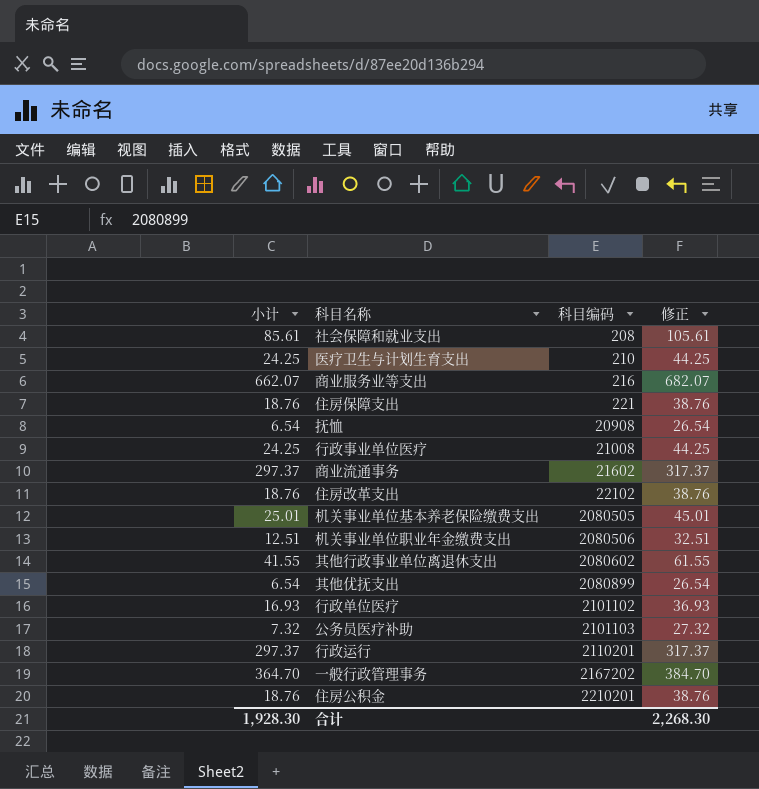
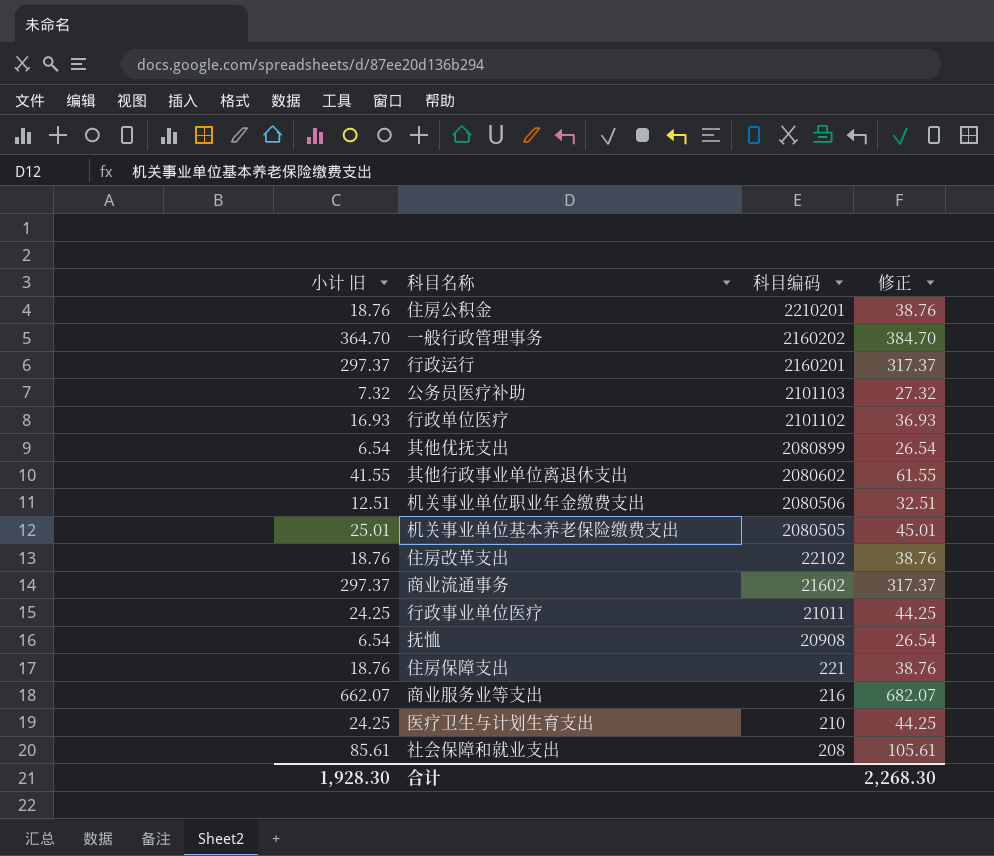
row order: 科目编码 ascending -> 科目编码 descending
column name: 小计 -> 小计 旧
一般行政管理事务 | 科目编码: 2167202 -> 2160202
行政运行 | 科目编码: 2110201 -> 2160201
行政事业单位医疗 | 科目编码: 21008 -> 21011

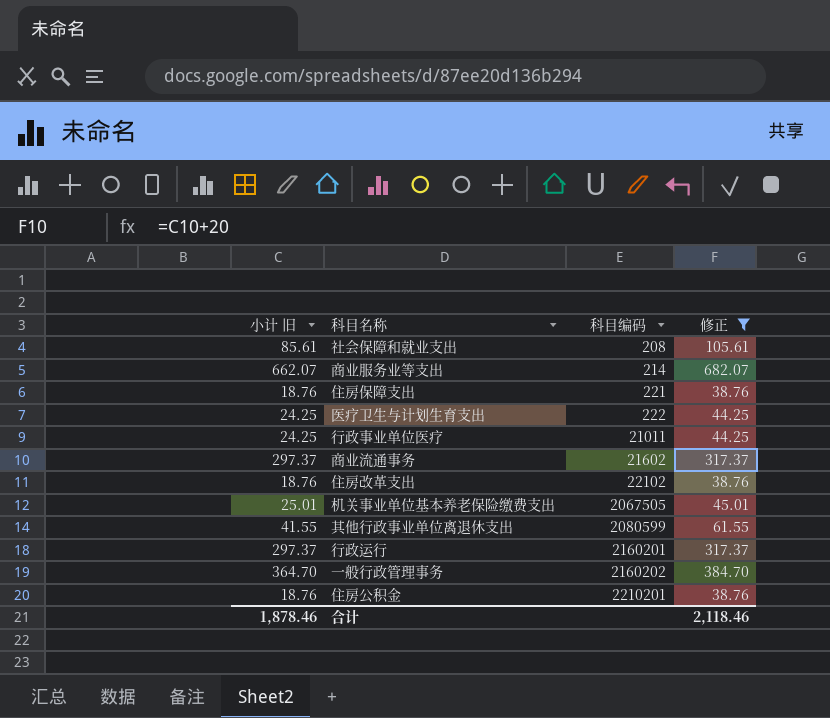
filter: none -> 修正 >= 38.76
row order: 科目编码 descending -> 科目编码 ascending
商业服务业等支出 | 科目编码: 216 -> 214
医疗卫生与计划生育支出 | 科目编码: 210 -> 222
机关事业单位基本养老保险缴费支出 | 科目编码: 2080505 -> 2067505
其他行政事业单位离退休支出 | 科目编码: 2080602 -> 2080599
合计 | 小计 旧: 1,928.30 -> 1,878.46
合计 | 修正: 2,268.30 -> 2,118.46

